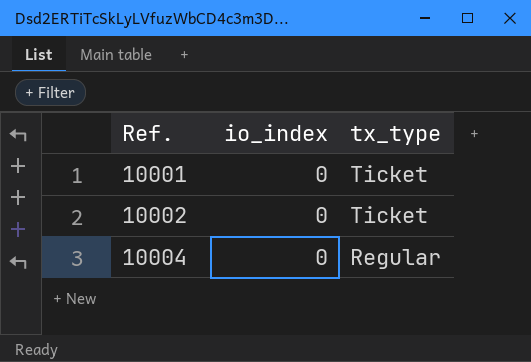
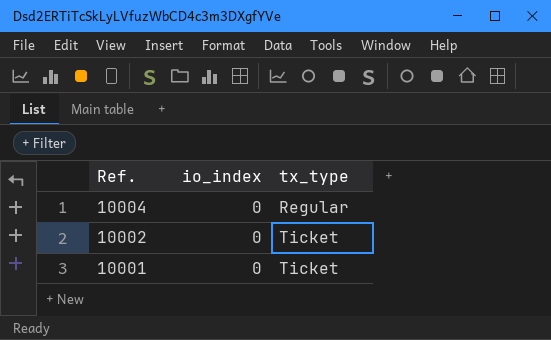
row order: Ref. ascending -> Ref. descending

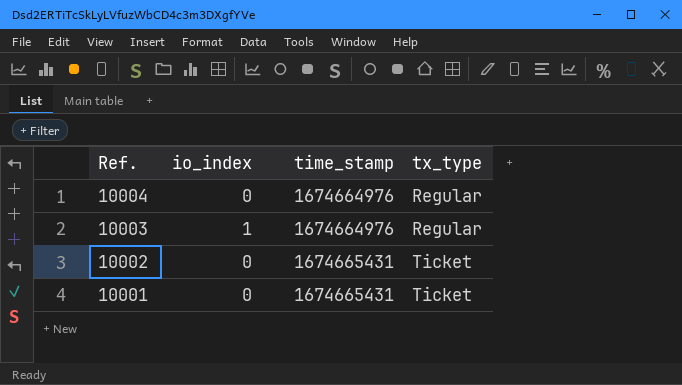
column time_stamp | position: none -> 3
row 10003: none -> 1 | 1674664976 | Regular

